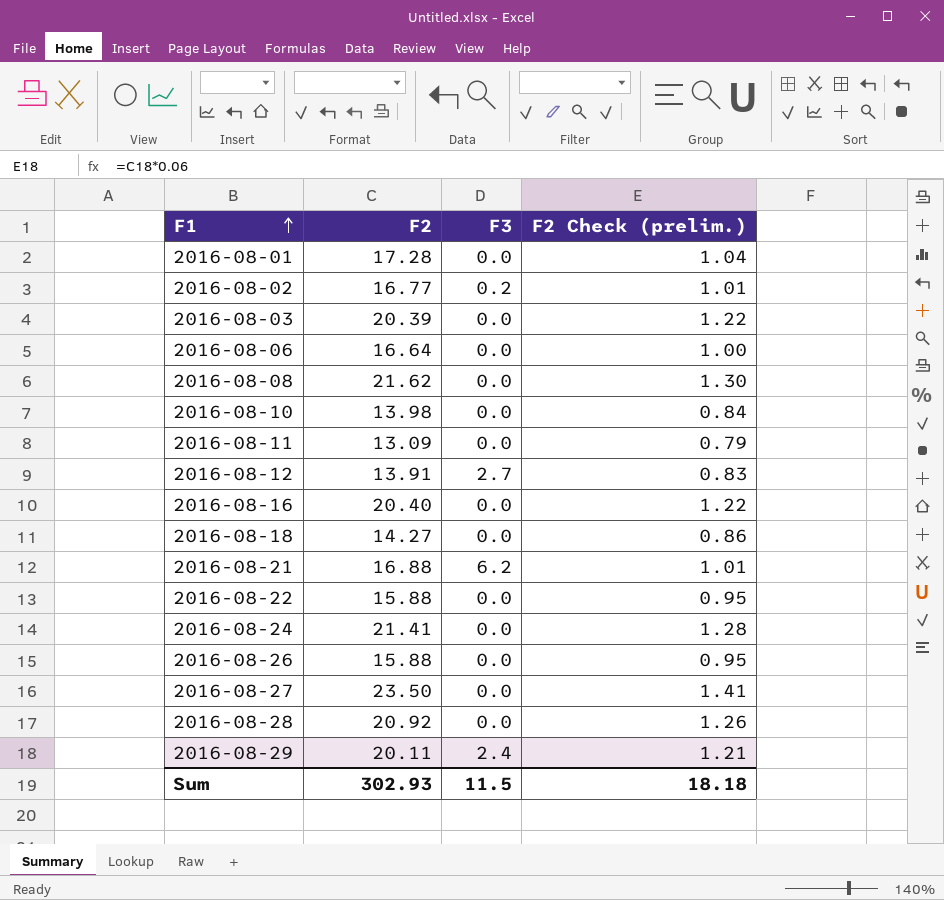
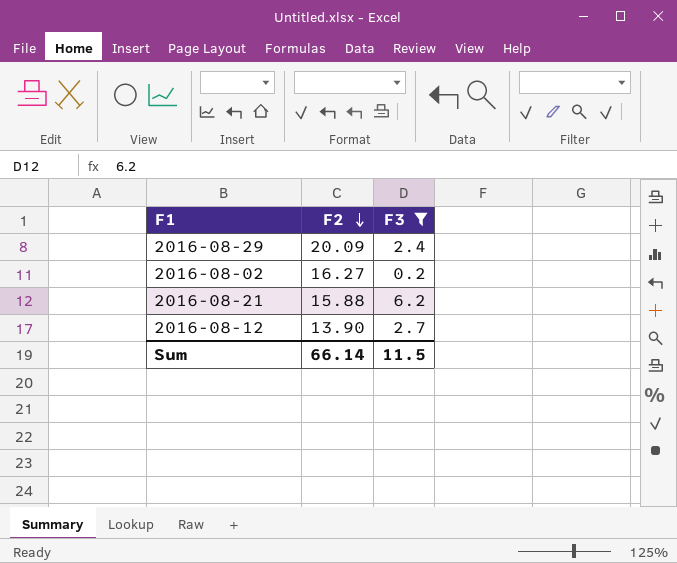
filter: none -> F3 != 0.0
row order: F1 ascending -> F2 descending
column F2 Check (prelim.) | formula: [F2] * 0.06 -> none
2016-08-29 | F2: 20.11 -> 20.09
2016-08-02 | F2: 16.77 -> 16.27
2016-08-21 | F2: 16.88 -> 15.88
2016-08-12 | F2: 13.91 -> 13.90
Sum | F2: 302.93 -> 66.14

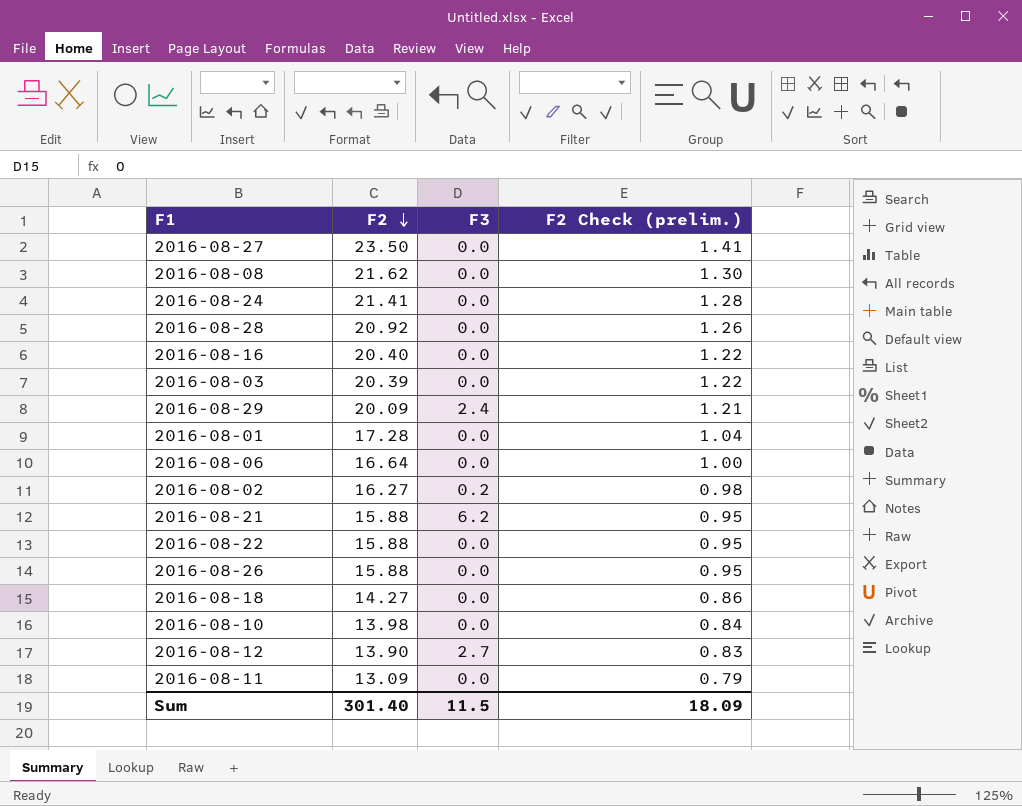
filter: F3 != 0.0 -> none
column F2 Check (prelim.) | formula: none -> [F2] * 0.06
Sum | F2: 66.14 -> 301.40

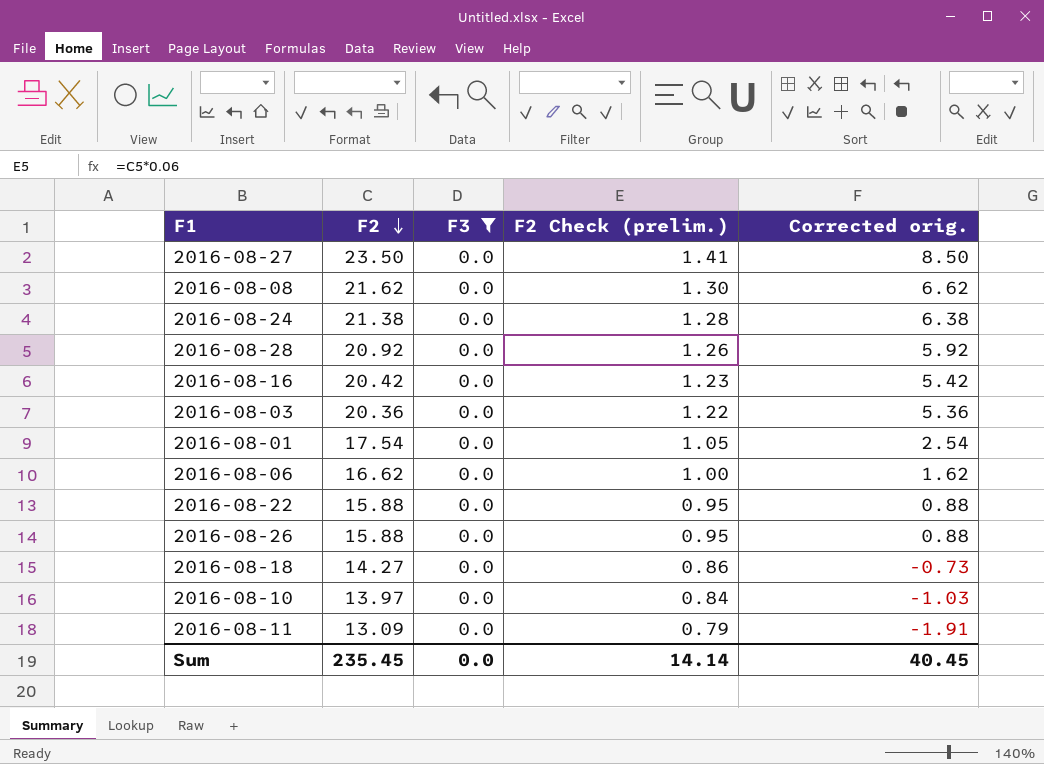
filter: none -> F3 = 0.0
column Corrected orig. | formula: none -> [F2] - 15
2016-08-24 | F2: 21.41 -> 21.38
2016-08-16 | F2: 20.40 -> 20.42
2016-08-16 | F2 Check (prelim.): 1.22 -> 1.23
2016-08-03 | F2: 20.39 -> 20.36
2016-08-01 | F2: 17.28 -> 17.54
2016-08-01 | F2 Check (prelim.): 1.04 -> 1.05
2016-08-06 | F2: 16.64 -> 16.62
2016-08-10 | F2: 13.98 -> 13.97
Sum | F2: 301.40 -> 235.45
Sum | F3: 11.5 -> 0.0
Sum | F2 Check (prelim.): 18.09 -> 14.14

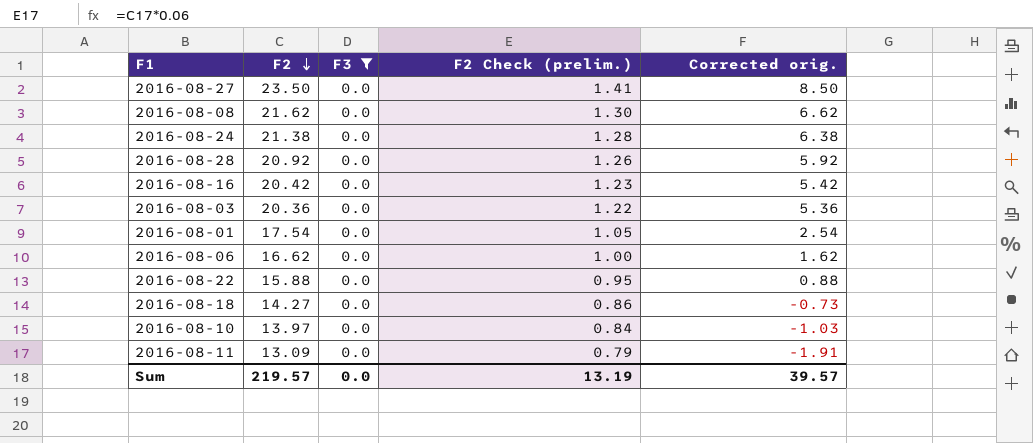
row 2016-08-26: 15.88 | 0.0 | 0.95 | 0.88 -> none
Sum | F2: 235.45 -> 219.57
Sum | F2 Check (prelim.): 14.14 -> 13.19
Sum | Corrected orig.: 40.45 -> 39.57

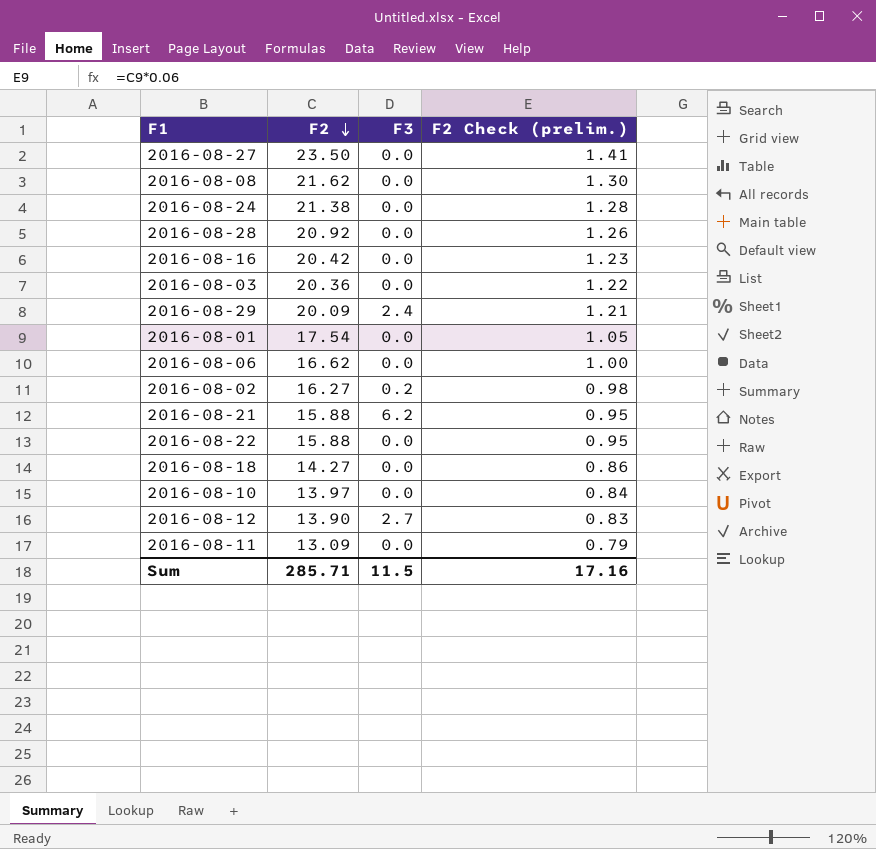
filter: F3 = 0.0 -> none
column Corrected orig. | formula: [F2] - 15 -> none
Sum | F2: 219.57 -> 285.71
Sum | F3: 0.0 -> 11.5
Sum | F2 Check (prelim.): 13.19 -> 17.16

